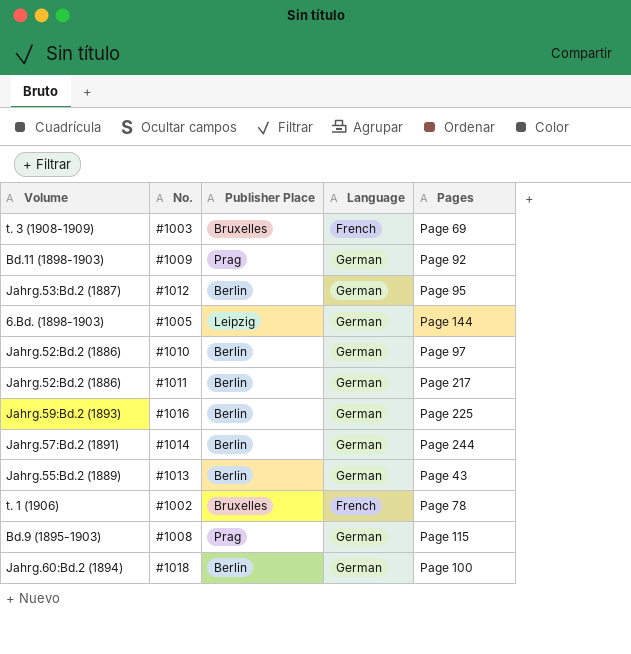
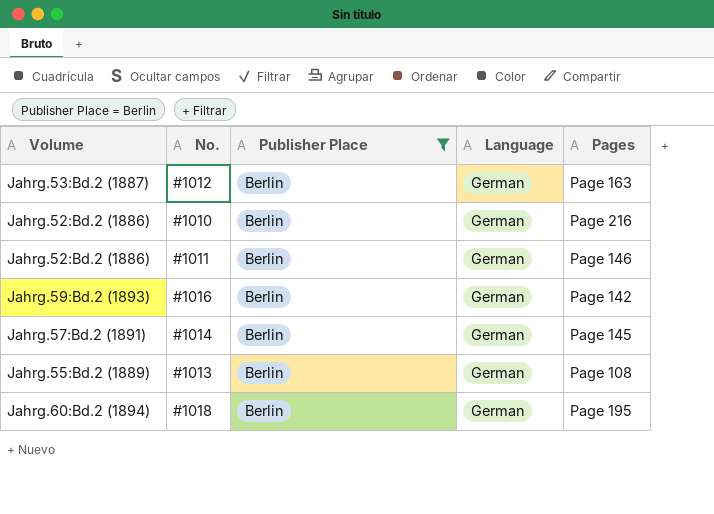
filter: none -> Publisher Place = Berlin
#1012 | Pages: Page 95 -> Page 163
#1010 | Pages: Page 97 -> Page 216
#1011 | Pages: Page 217 -> Page 146
#1016 | Pages: Page 225 -> Page 142
#1014 | Pages: Page 244 -> Page 145
#1013 | Pages: Page 43 -> Page 108
#1018 | Pages: Page 100 -> Page 195

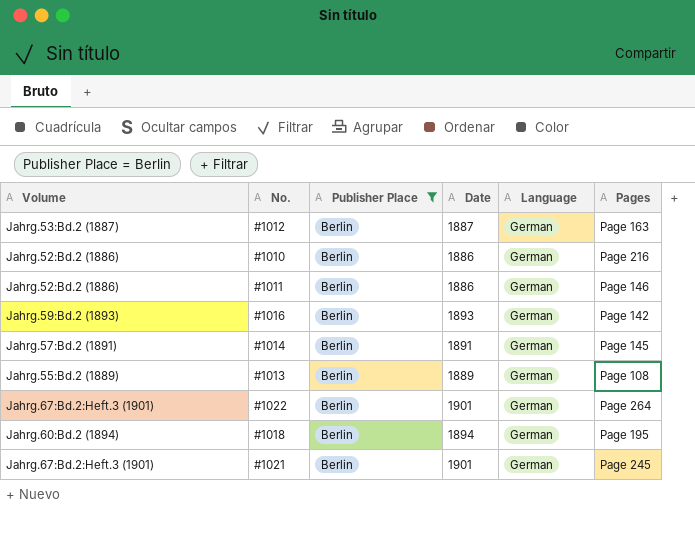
column Date | position: none -> 4
row #1022: none -> Jahrg.67:Bd.2:Heft.3 (1901) | Berlin | 1901 | German | Page 264
row #1021: none -> Jahrg.67:Bd.2:Heft.3 (1901) | Berlin | 1901 | German | Page 245

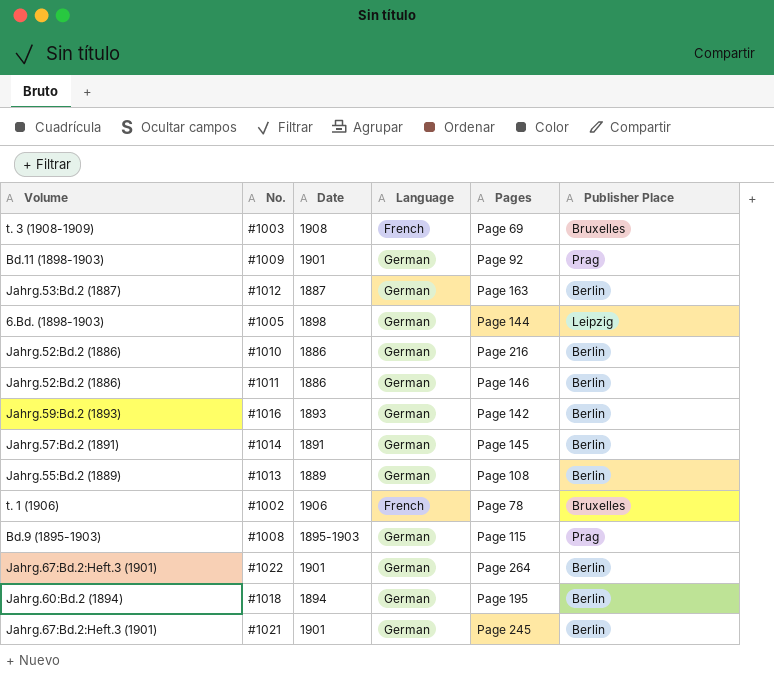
filter: Publisher Place = Berlin -> none
column Publisher Place | position: 3 -> 6

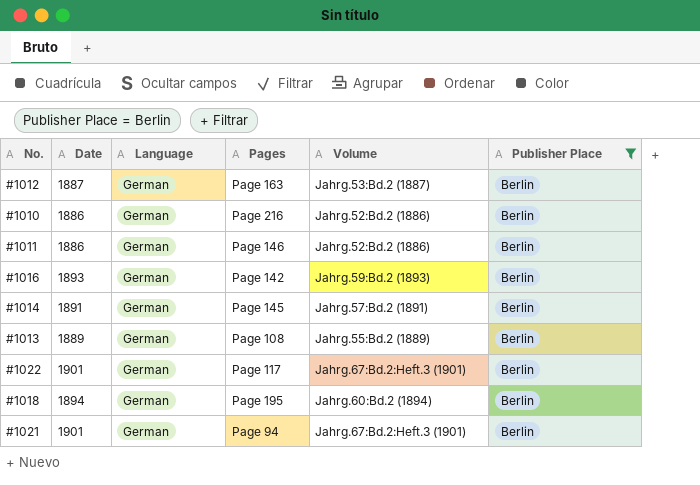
filter: none -> Publisher Place = Berlin
column Volume | position: 1 -> 5
#1022 | Pages: Page 264 -> Page 117
#1021 | Pages: Page 245 -> Page 94

